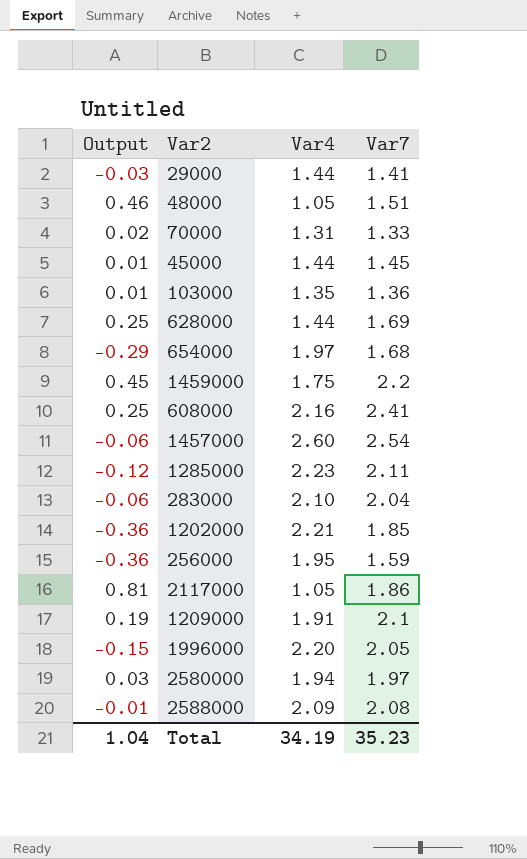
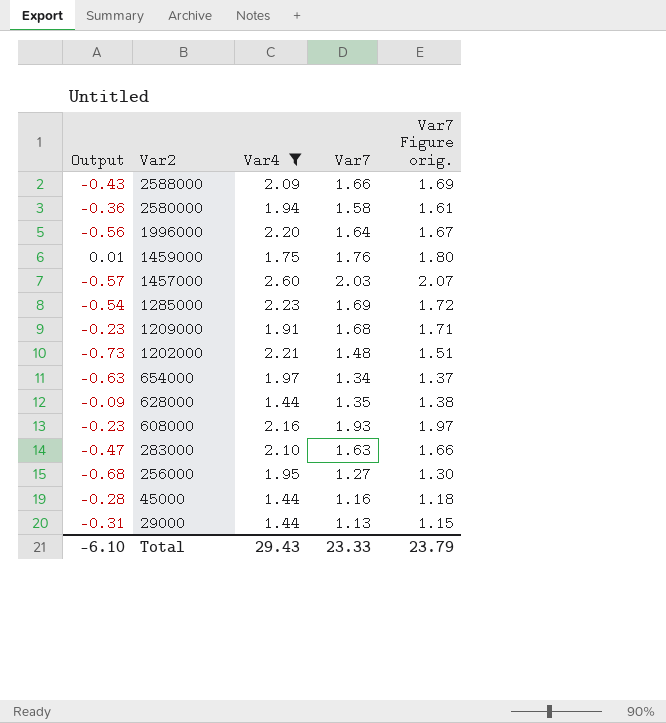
filter: none -> Var4 >= 1.44
row order: none -> Var2 descending
column Var7 Figure orig. | formula: none -> [Var7] * 1.02
2588000 | Output: -0.01 -> -0.43
2588000 | Var7: 2.08 -> 1.66
2580000 | Output: 0.03 -> -0.36
2580000 | Var7: 1.97 -> 1.58
1996000 | Output: -0.15 -> -0.56
1996000 | Var7: 2.05 -> 1.64
1459000 | Output: 0.45 -> 0.01
1459000 | Var7: 2.2 -> 1.76
1457000 | Output: -0.06 -> -0.57
1457000 | Var7: 2.54 -> 2.03
1285000 | Output: -0.12 -> -0.54
1285000 | Var7: 2.11 -> 1.69
1209000 | Output: 0.19 -> -0.23
1209000 | Var7: 2.1 -> 1.68
1202000 | Output: -0.36 -> -0.73
1202000 | Var7: 1.85 -> 1.48
654000 | Output: -0.29 -> -0.63
654000 | Var7: 1.68 -> 1.34
628000 | Output: 0.25 -> -0.09
628000 | Var7: 1.69 -> 1.35
608000 | Output: 0.25 -> -0.23
608000 | Var7: 2.41 -> 1.93
283000 | Output: -0.06 -> -0.47
283000 | Var7: 2.04 -> 1.63
256000 | Output: -0.36 -> -0.68
256000 | Var7: 1.59 -> 1.27
45000 | Output: 0.01 -> -0.28
45000 | Var7: 1.45 -> 1.16
29000 | Output: -0.03 -> -0.31
29000 | Var7: 1.41 -> 1.13
Total | Output: 1.04 -> -6.10
Total | Var4: 34.19 -> 29.43
Total | Var7: 35.23 -> 23.33

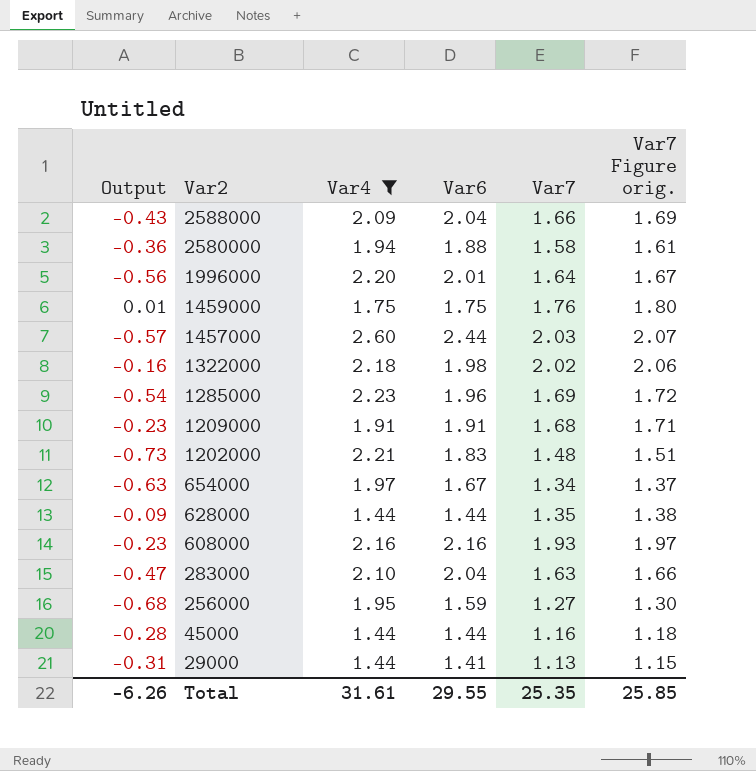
column Var6 | position: none -> 4
row 1322000: none -> -0.16 | 2.18 | 1.98 | 2.02 | 2.06
Total | Output: -6.10 -> -6.26
Total | Var4: 29.43 -> 31.61
Total | Var7: 23.33 -> 25.35
Total | Var7 Figure orig.: 23.79 -> 25.85

